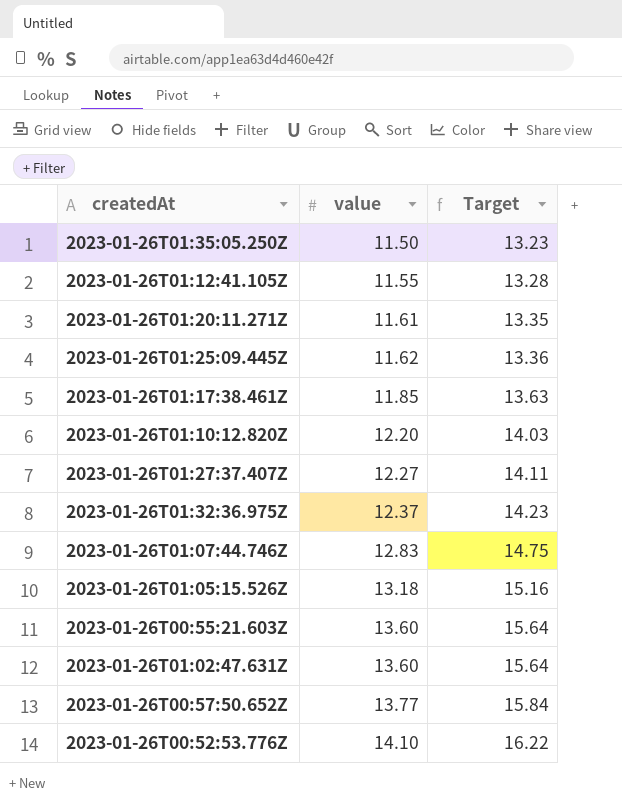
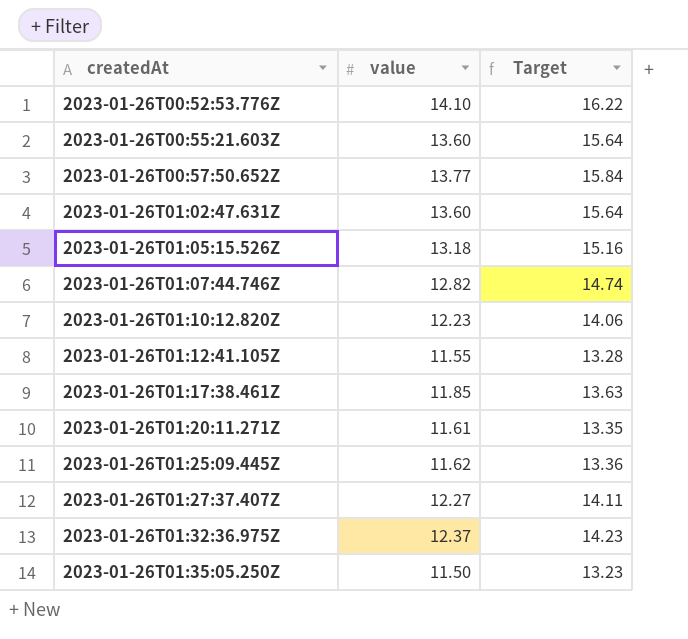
row order: value ascending -> createdAt ascending
2023-01-26T01:07:44.746Z | value: 12.83 -> 12.82
2023-01-26T01:07:44.746Z | Target: 14.75 -> 14.74
2023-01-26T01:10:12.820Z | value: 12.20 -> 12.23
2023-01-26T01:10:12.820Z | Target: 14.03 -> 14.06

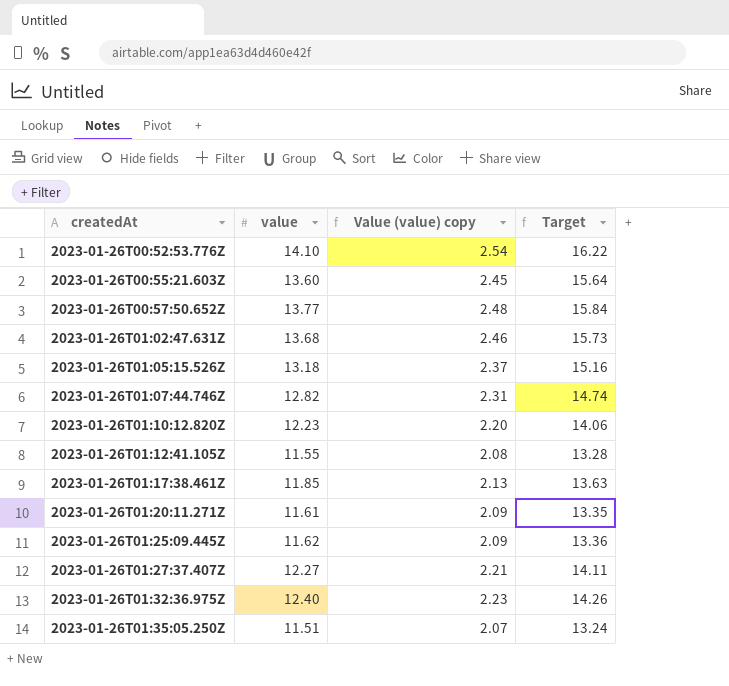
column Value (value) copy | formula: none -> [value] * 0.18
2023-01-26T01:02:47.631Z | value: 13.60 -> 13.68
2023-01-26T01:02:47.631Z | Target: 15.64 -> 15.73
2023-01-26T01:32:36.975Z | value: 12.37 -> 12.40
2023-01-26T01:32:36.975Z | Target: 14.23 -> 14.26
2023-01-26T01:35:05.250Z | value: 11.50 -> 11.51
2023-01-26T01:35:05.250Z | Target: 13.23 -> 13.24

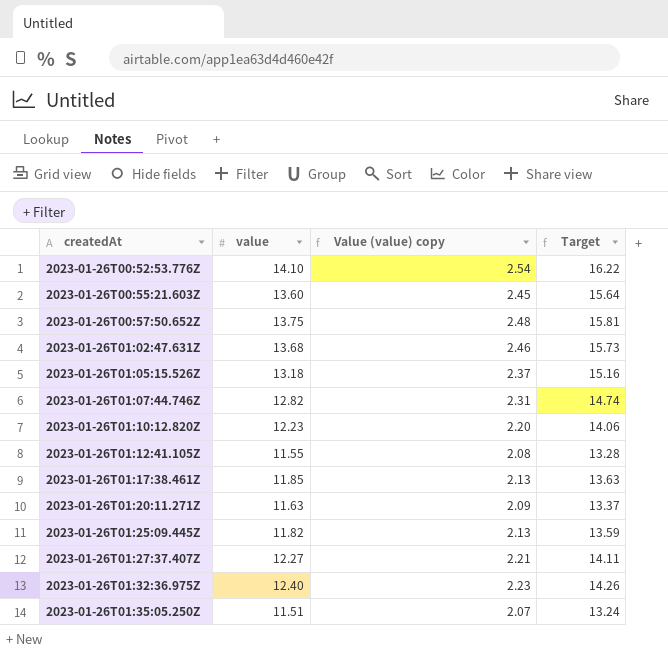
2023-01-26T00:57:50.652Z | value: 13.77 -> 13.75
2023-01-26T00:57:50.652Z | Target: 15.84 -> 15.81
2023-01-26T01:20:11.271Z | value: 11.61 -> 11.63
2023-01-26T01:20:11.271Z | Target: 13.35 -> 13.37
2023-01-26T01:25:09.445Z | value: 11.62 -> 11.82
2023-01-26T01:25:09.445Z | Value (value) copy: 2.09 -> 2.13
2023-01-26T01:25:09.445Z | Target: 13.36 -> 13.59

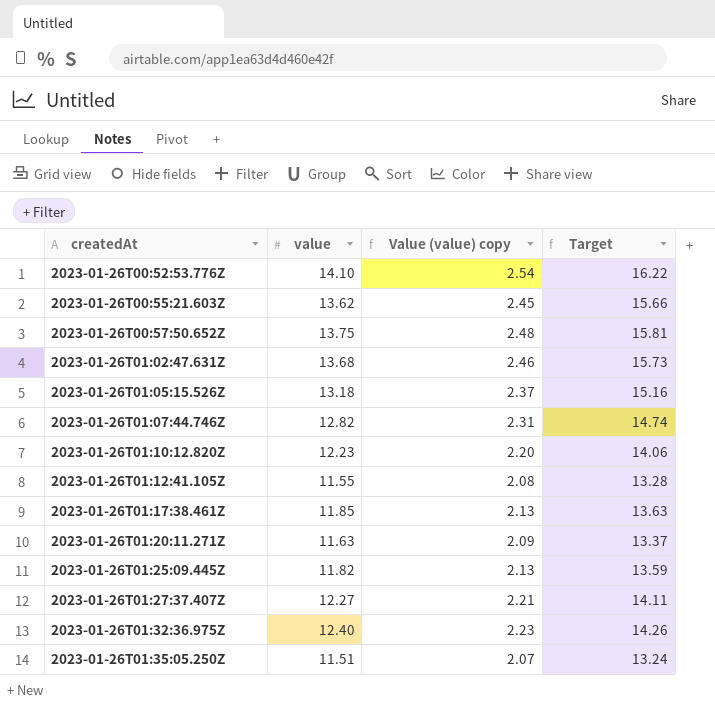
2023-01-26T00:55:21.603Z | value: 13.60 -> 13.62
2023-01-26T00:55:21.603Z | Target: 15.64 -> 15.66

